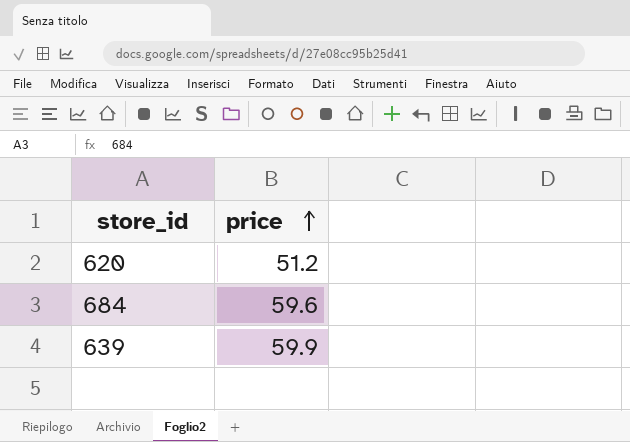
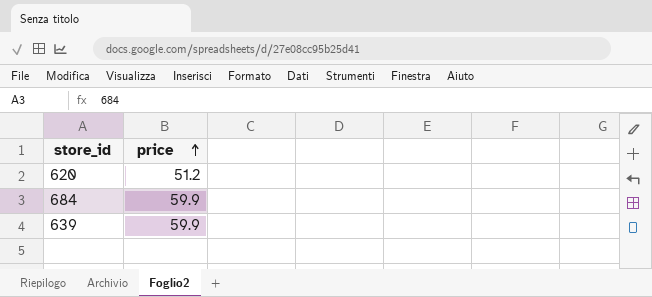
684 | price: 59.6 -> 59.9

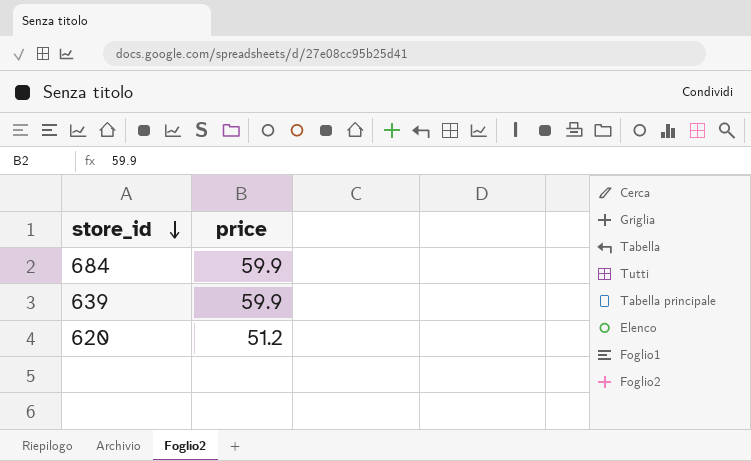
row order: price ascending -> store_id descending

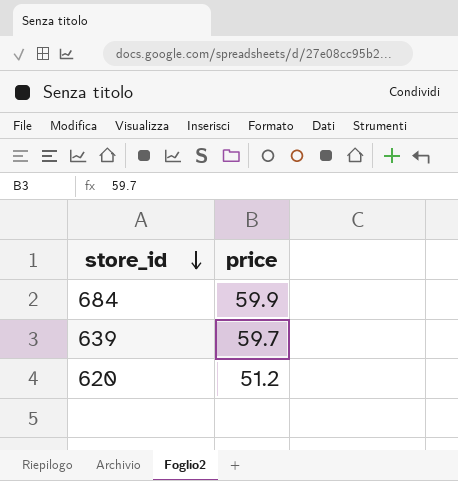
639 | price: 59.9 -> 59.7

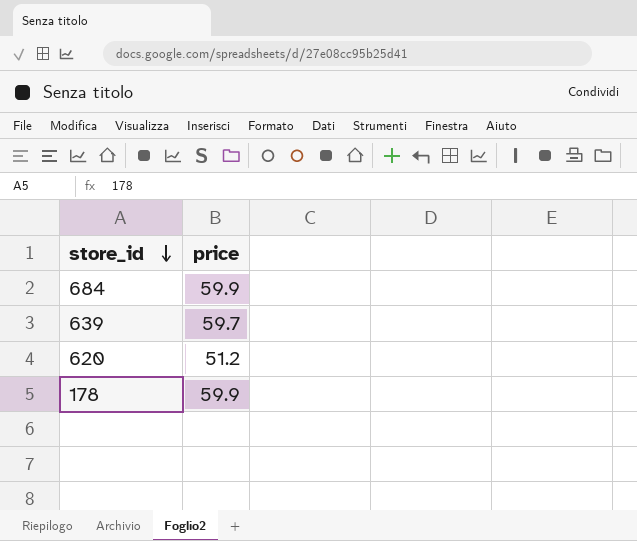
row 178: none -> 59.9

